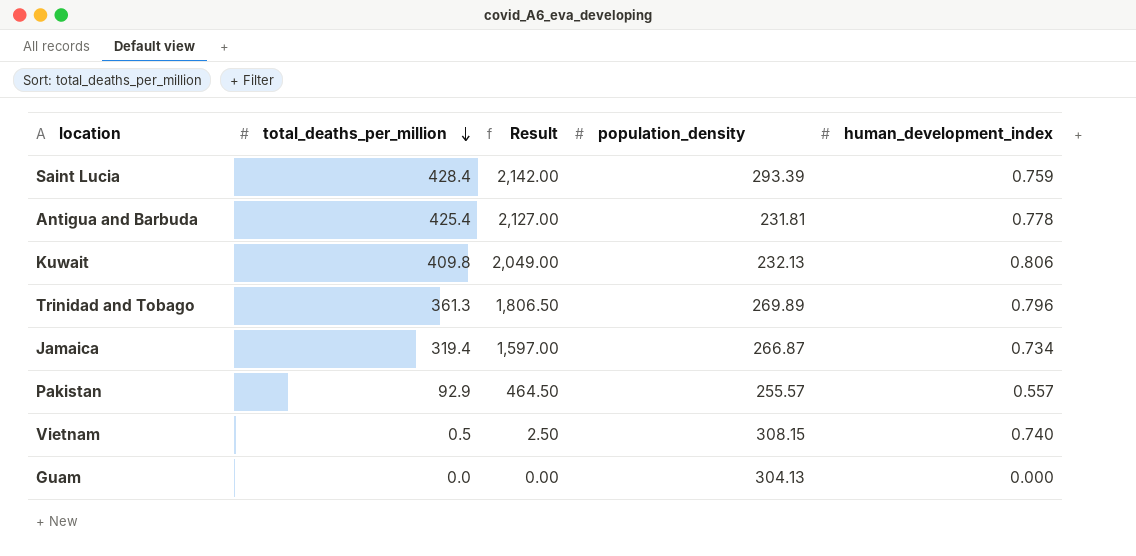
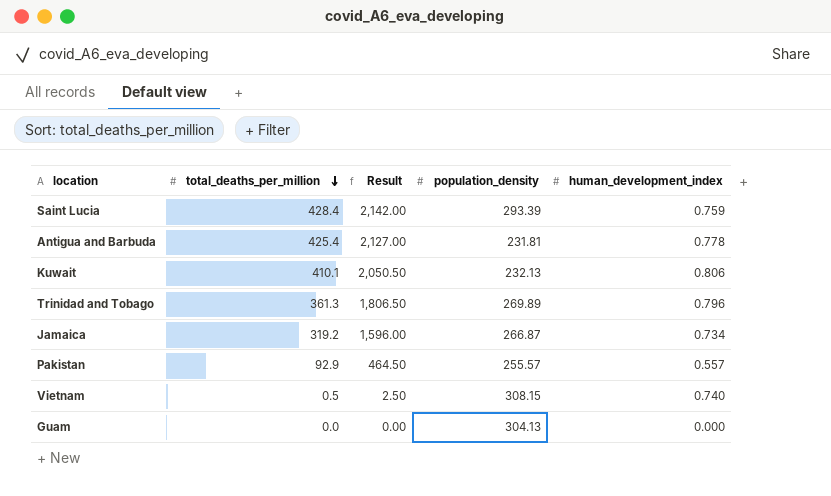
Kuwait | total_deaths_per_million: 409.8 -> 410.1
Kuwait | Result: 2,049.00 -> 2,050.50
Jamaica | total_deaths_per_million: 319.4 -> 319.2
Jamaica | Result: 1,597.00 -> 1,596.00

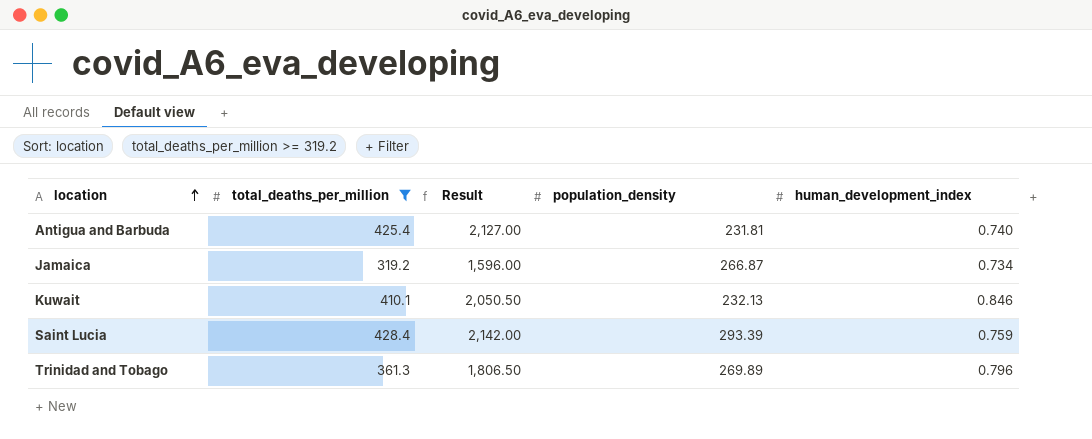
filter: none -> total_deaths_per_million >= 319.2
row order: total_deaths_per_million descending -> location ascending
Antigua and Barbuda | human_development_index: 0.778 -> 0.740
Kuwait | human_development_index: 0.806 -> 0.846

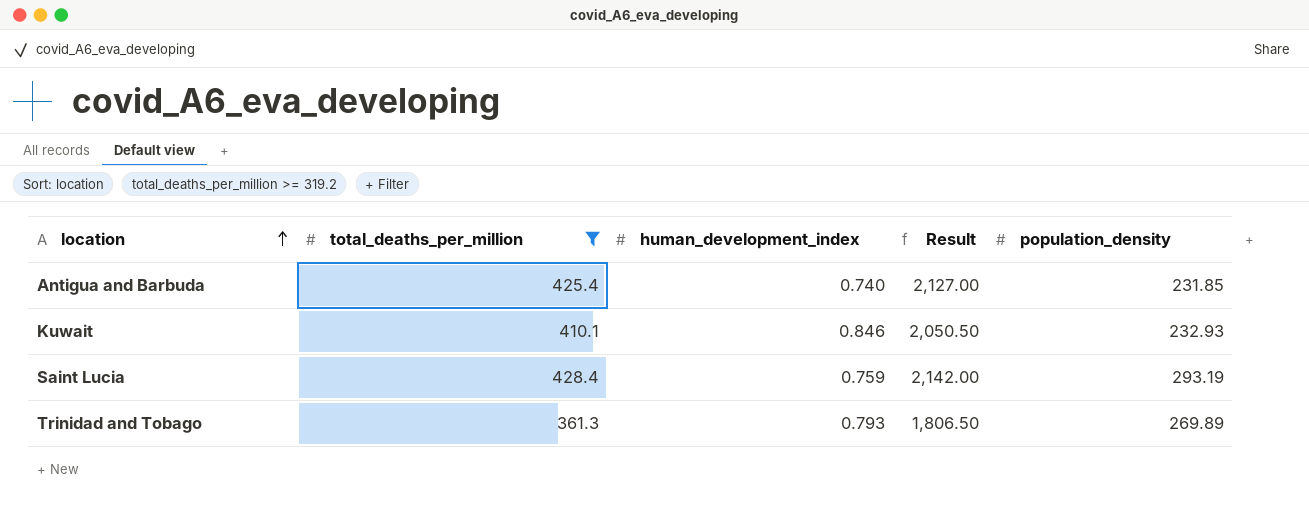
column human_development_index | position: 5 -> 3
row Jamaica: 319.2 | 1,596.00 | 266.87 | 0.734 -> none
Antigua and Barbuda | population_density: 231.81 -> 231.85
Kuwait | population_density: 232.13 -> 232.93
Saint Lucia | population_density: 293.39 -> 293.19
Trinidad and Tobago | human_development_index: 0.796 -> 0.793

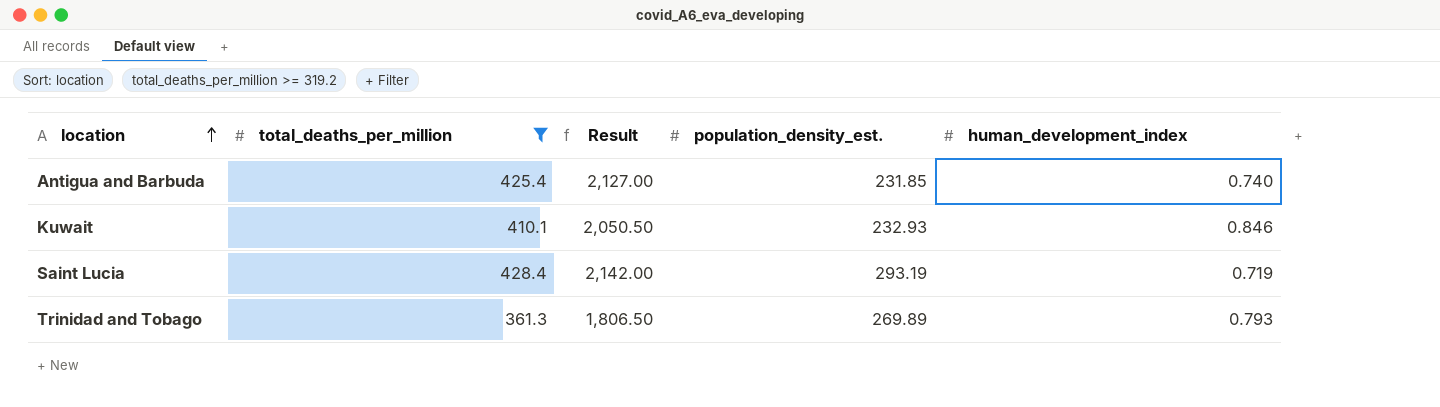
column name: population_density -> population_density_est.
column human_development_index | position: 3 -> 5
Saint Lucia | human_development_index: 0.759 -> 0.719

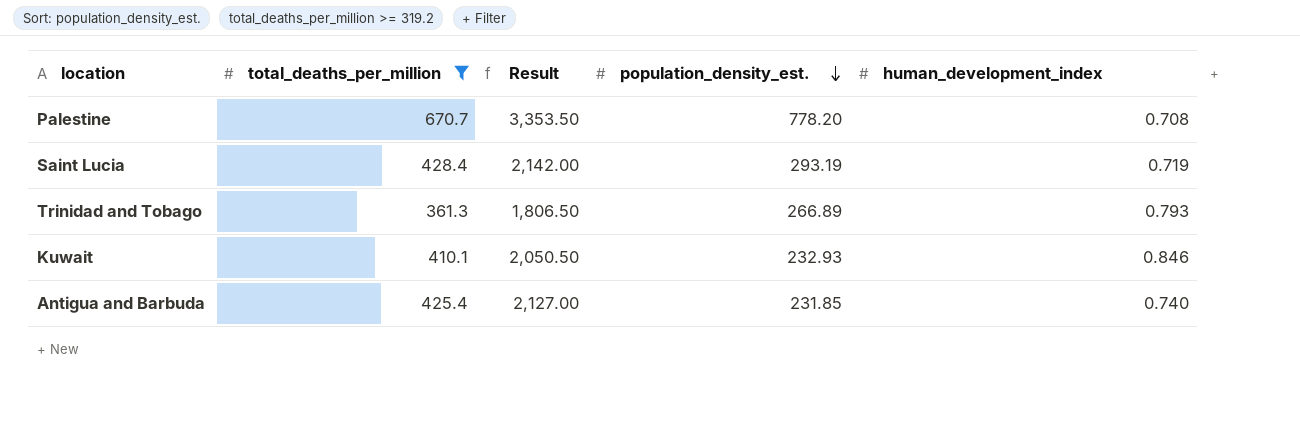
row order: location ascending -> population_density_est. descending
row Palestine: none -> 670.7 | 3,353.50 | 778.20 | 0.708
Trinidad and Tobago | population_density_est.: 269.89 -> 266.89

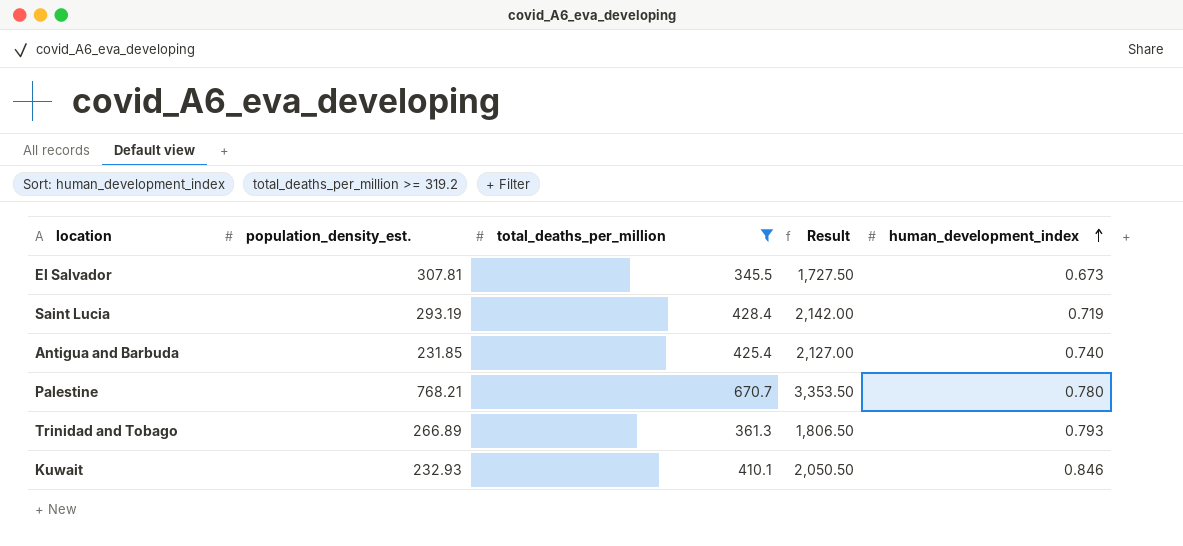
row order: population_density_est. descending -> human_development_index ascending
column population_density_est. | position: 4 -> 2
row El Salvador: none -> 307.81 | 345.5 | 1,727.50 | 0.673
Palestine | population_density_est.: 778.20 -> 768.21
Palestine | human_development_index: 0.708 -> 0.780

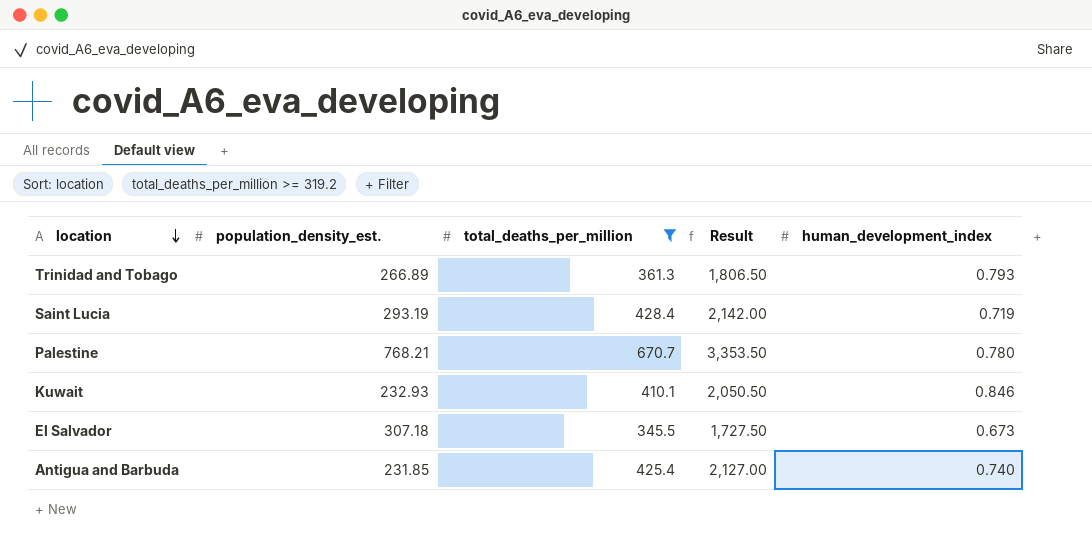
row order: human_development_index ascending -> location descending
El Salvador | population_density_est.: 307.81 -> 307.18

